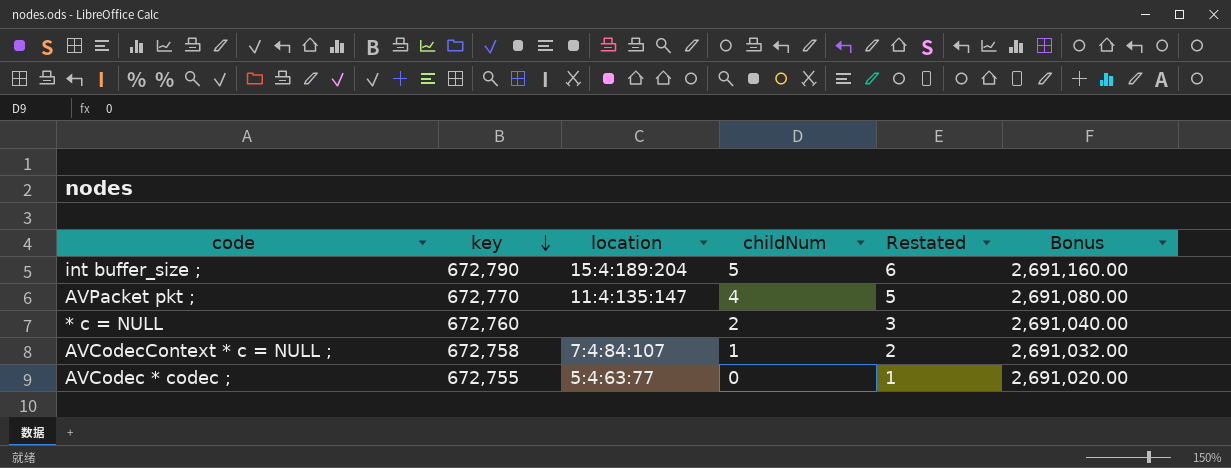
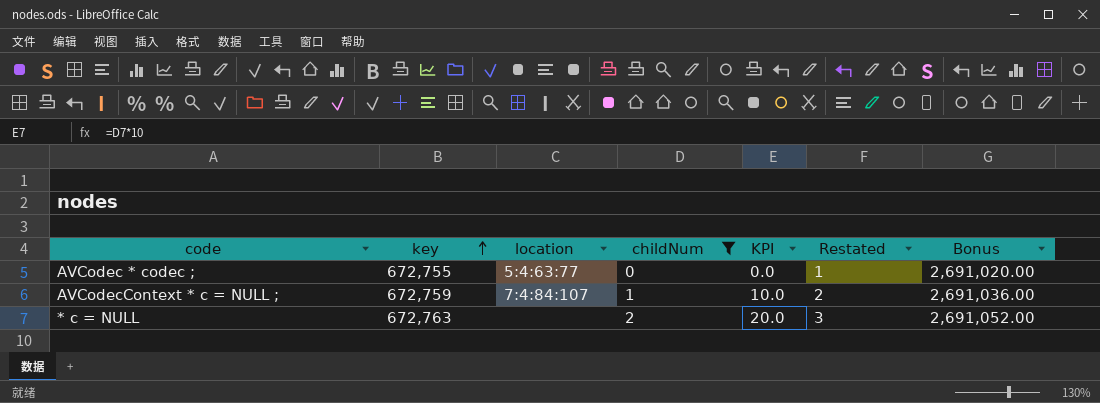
filter: none -> childNum <= 2
row order: key descending -> key ascending
column KPI | formula: none -> [childNum] * 10
AVCodecContext * c = NULL ; | key: 672,758 -> 672,759
AVCodecContext * c = NULL ; | Bonus: 2,691,032.00 -> 2,691,036.00
* c = NULL | key: 672,760 -> 672,763
* c = NULL | Bonus: 2,691,040.00 -> 2,691,052.00

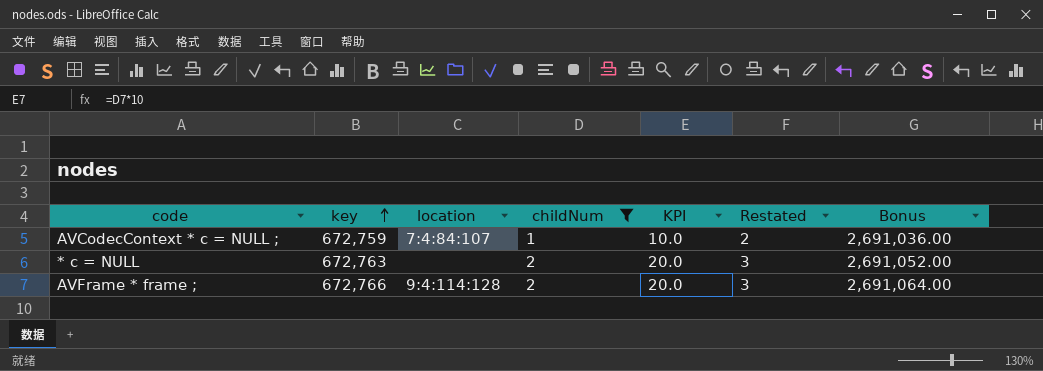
row AVCodec * codec ;: 672,755 | 5:4:63:77 | 0 | 0.0 | 1 | 2,691,020.00 -> none
row AVFrame * frame ;: none -> 672,766 | 9:4:114:128 | 2 | 20.0 | 3 | 2,691,064.00

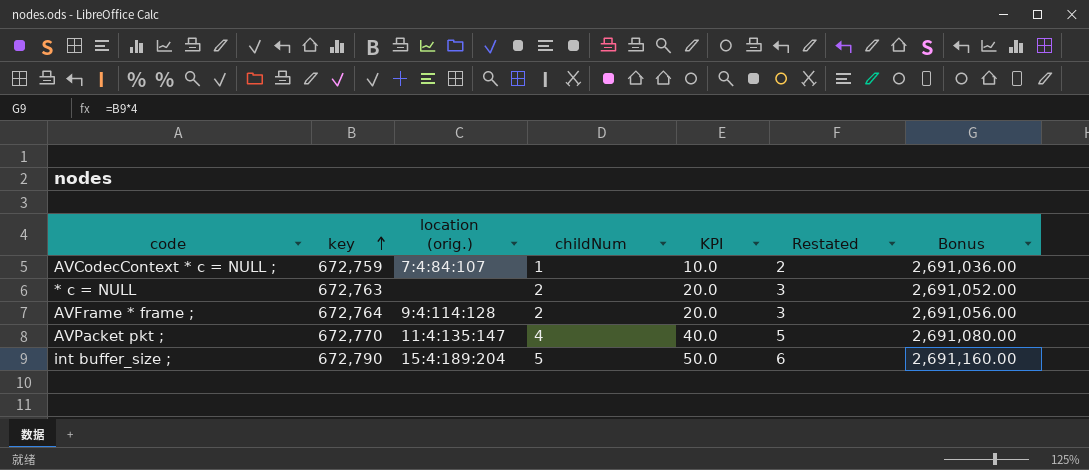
filter: childNum <= 2 -> none
column name: location -> location (orig.)
AVFrame * frame ; | key: 672,766 -> 672,764
AVFrame * frame ; | Bonus: 2,691,064.00 -> 2,691,056.00

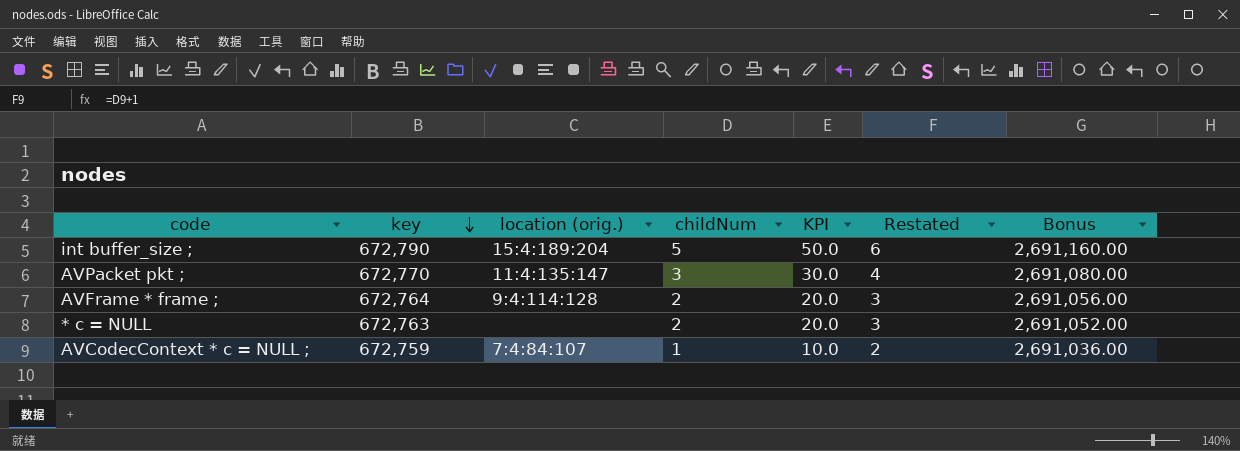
row order: key ascending -> key descending
AVPacket pkt ; | childNum: 4 -> 3
AVPacket pkt ; | KPI: 40.0 -> 30.0
AVPacket pkt ; | Restated: 5 -> 4

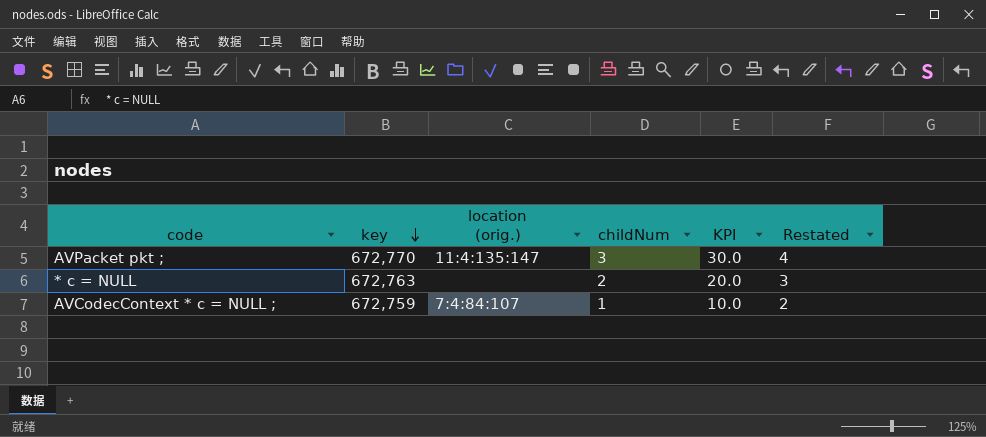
column Bonus | formula: [key] * 4 -> none
row int buffer_size ;: 672,790 | 15:4:189:204 | 5 | 50.0 | 6 | 2,691,160.00 -> none
row AVFrame * frame ;: 672,764 | 9:4:114:128 | 2 | 20.0 | 3 | 2,691,056.00 -> none

